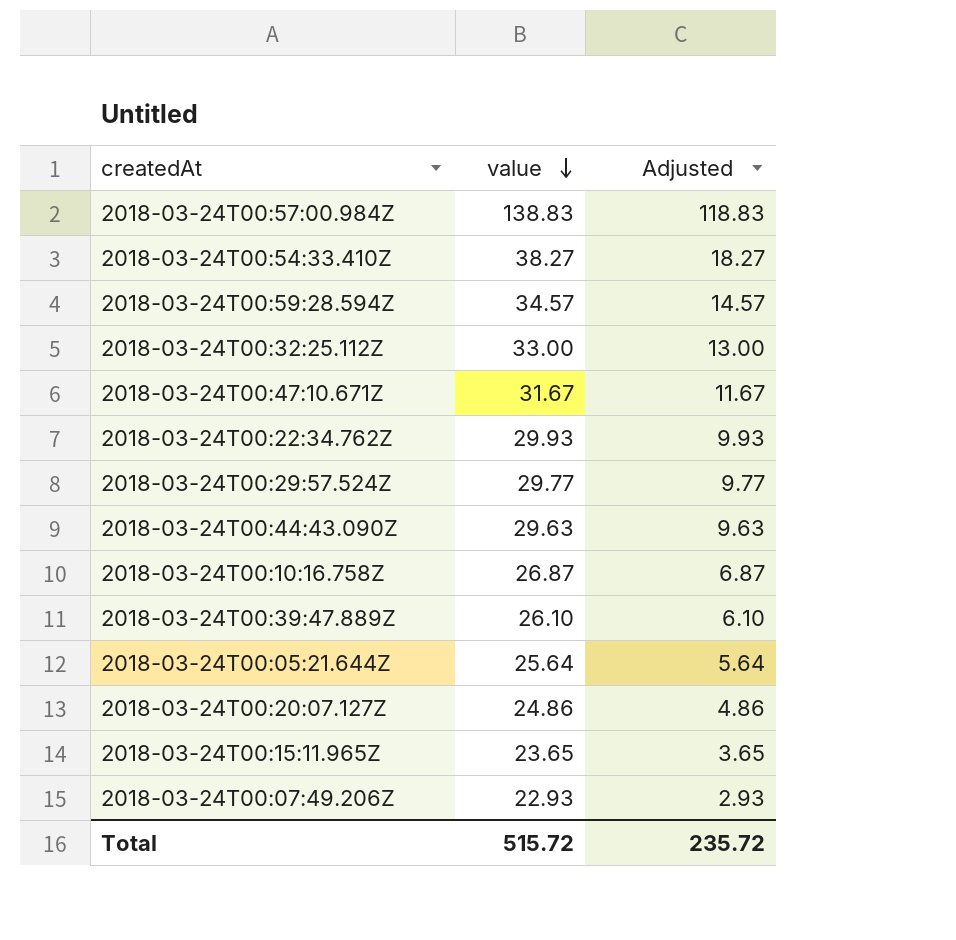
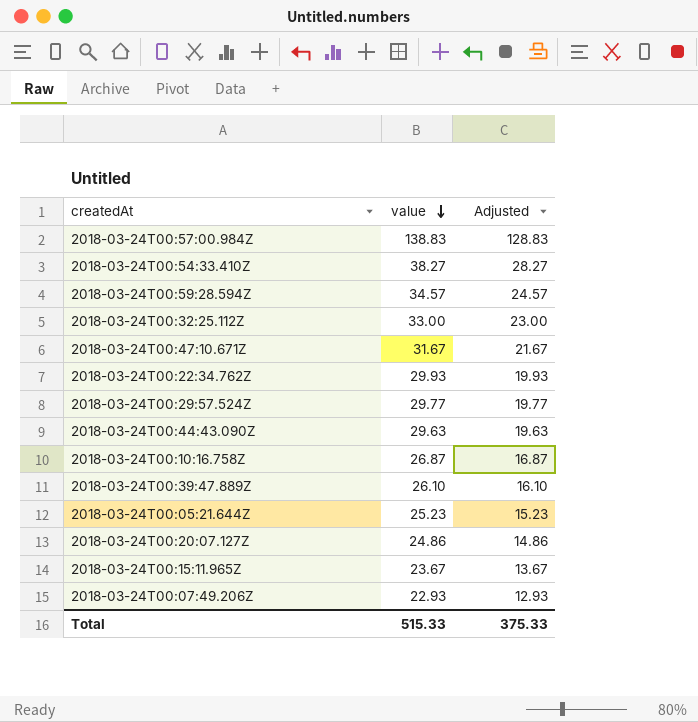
column Adjusted | formula: [value] - 20 -> [value] - 10
2018-03-24T00:05:21.644Z | value: 25.64 -> 25.23
2018-03-24T00:15:11.965Z | value: 23.65 -> 23.67
Total | value: 515.72 -> 515.33
Total | Adjusted: 235.72 -> 375.33

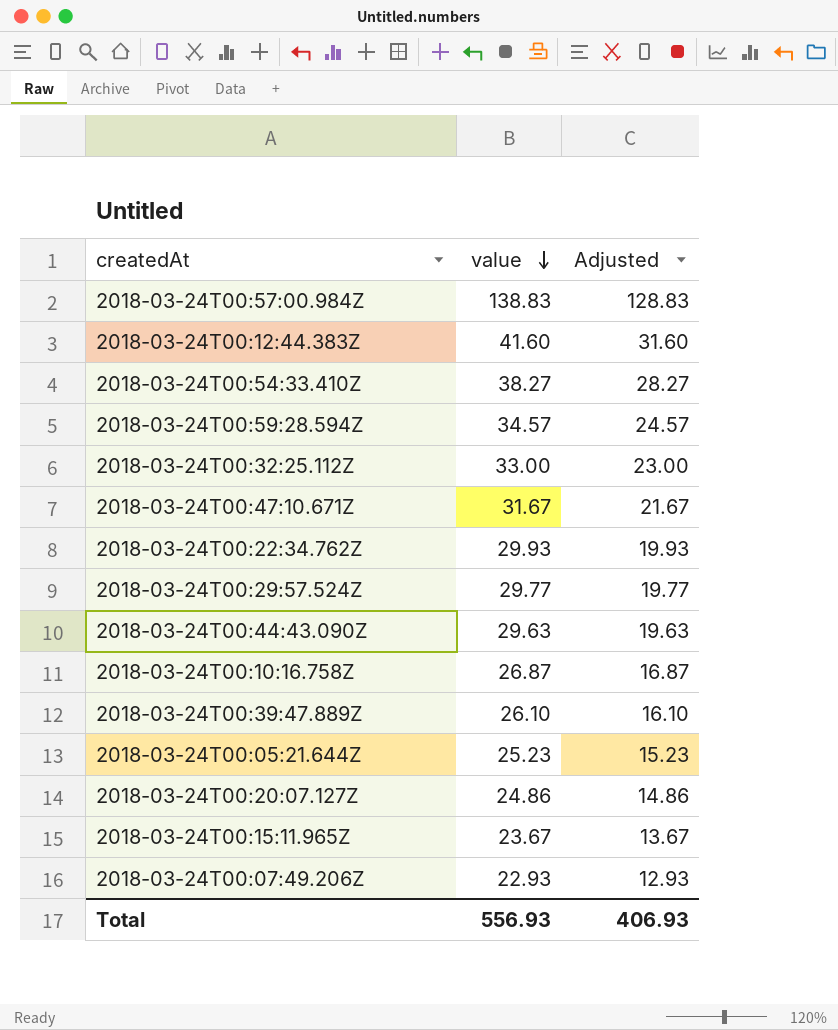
row 2018-03-24T00:12:44.383Z: none -> 41.60 | 31.60
Total | value: 515.33 -> 556.93
Total | Adjusted: 375.33 -> 406.93

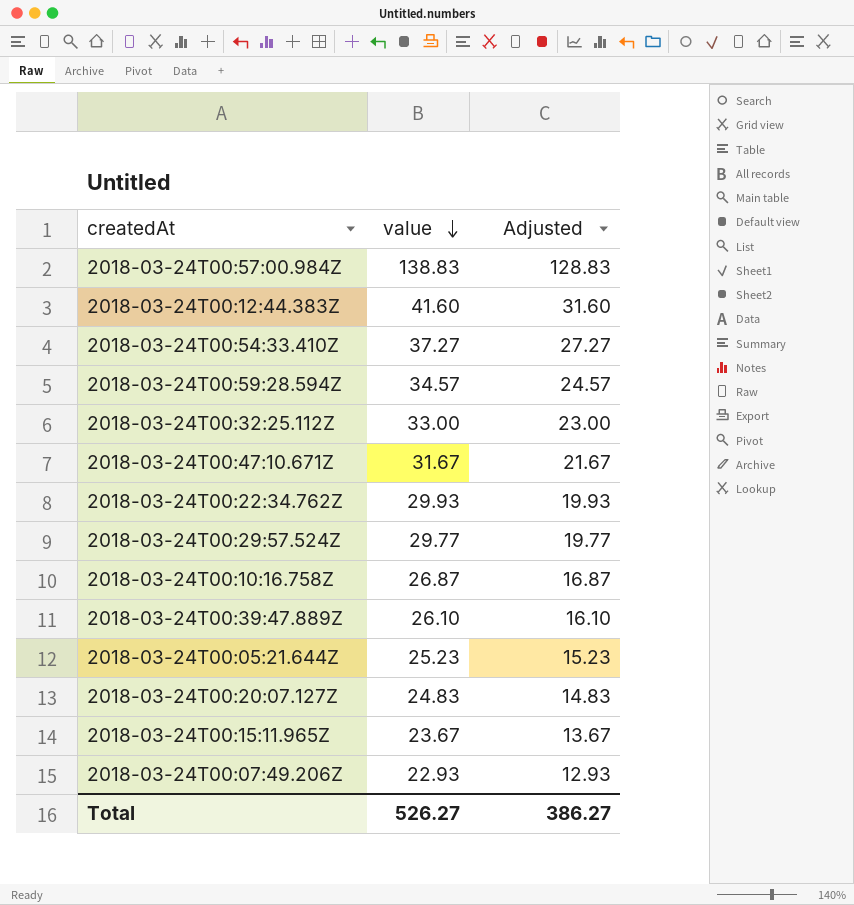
row 2018-03-24T00:44:43.090Z: 29.63 | 19.63 -> none
2018-03-24T00:54:33.410Z | value: 38.27 -> 37.27
2018-03-24T00:54:33.410Z | Adjusted: 28.27 -> 27.27
2018-03-24T00:20:07.127Z | value: 24.86 -> 24.83
2018-03-24T00:20:07.127Z | Adjusted: 14.86 -> 14.83
Total | value: 556.93 -> 526.27
Total | Adjusted: 406.93 -> 386.27

